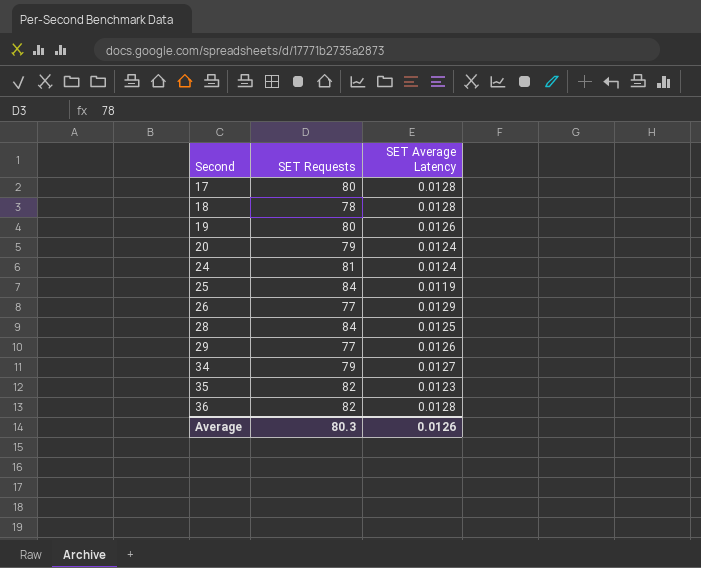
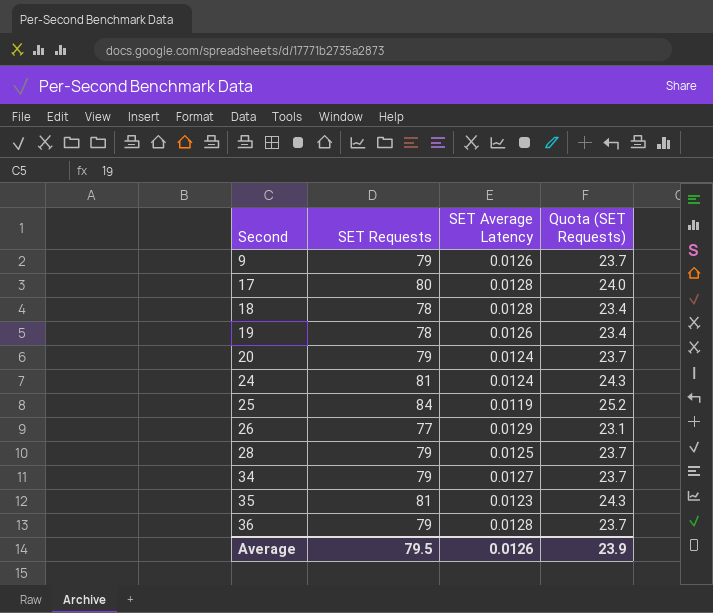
column Quota (SET Requests) | formula: none -> [SET Requests] * 0.3
row 29: 77 | 0.0126 -> none
row 9: none -> 79 | 0.0126 | 23.7
19 | SET Requests: 80 -> 78
28 | SET Requests: 84 -> 79
35 | SET Requests: 82 -> 81
36 | SET Requests: 82 -> 79
Average | SET Requests: 80.3 -> 79.5

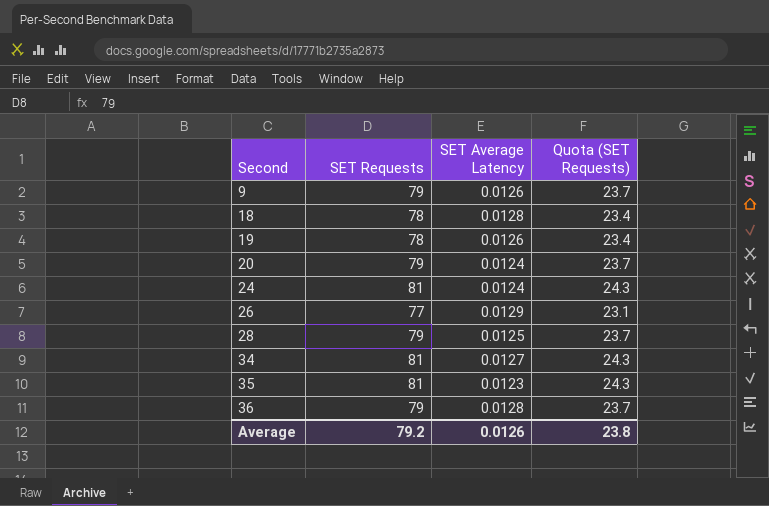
row 17: 80 | 0.0128 | 24.0 -> none
row 25: 84 | 0.0119 | 25.2 -> none
34 | SET Requests: 79 -> 81
34 | Quota (SET Requests): 23.7 -> 24.3
Average | SET Requests: 79.5 -> 79.2
Average | Quota (SET Requests): 23.9 -> 23.8

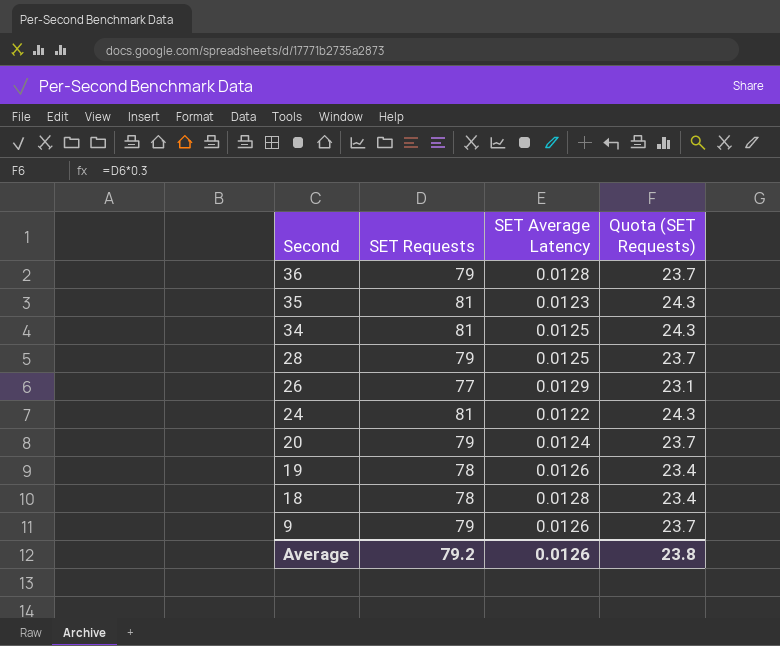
row order: Second ascending -> Second descending
34 | SET Average Latency: 0.0127 -> 0.0125
24 | SET Average Latency: 0.0124 -> 0.0122

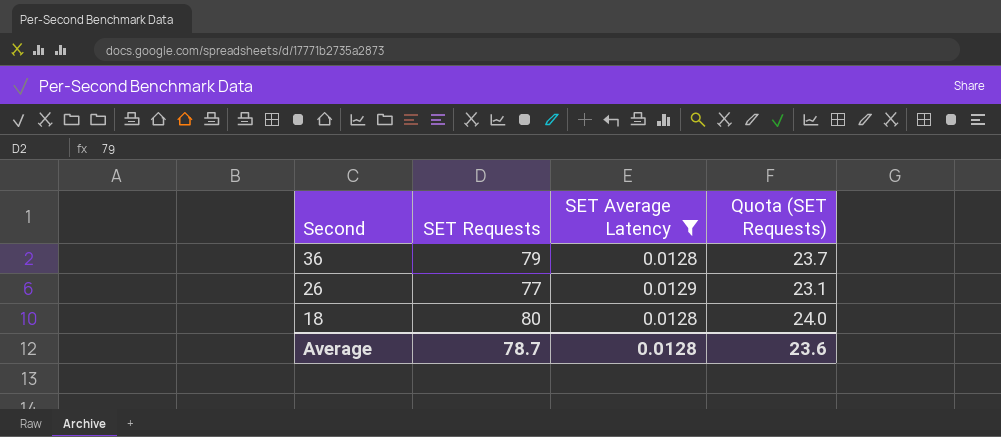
filter: none -> SET Average Latency >= 0.0128
18 | SET Requests: 78 -> 80
18 | Quota (SET Requests): 23.4 -> 24.0
Average | SET Requests: 79.2 -> 78.7
Average | SET Average Latency: 0.0126 -> 0.0128
Average | Quota (SET Requests): 23.8 -> 23.6

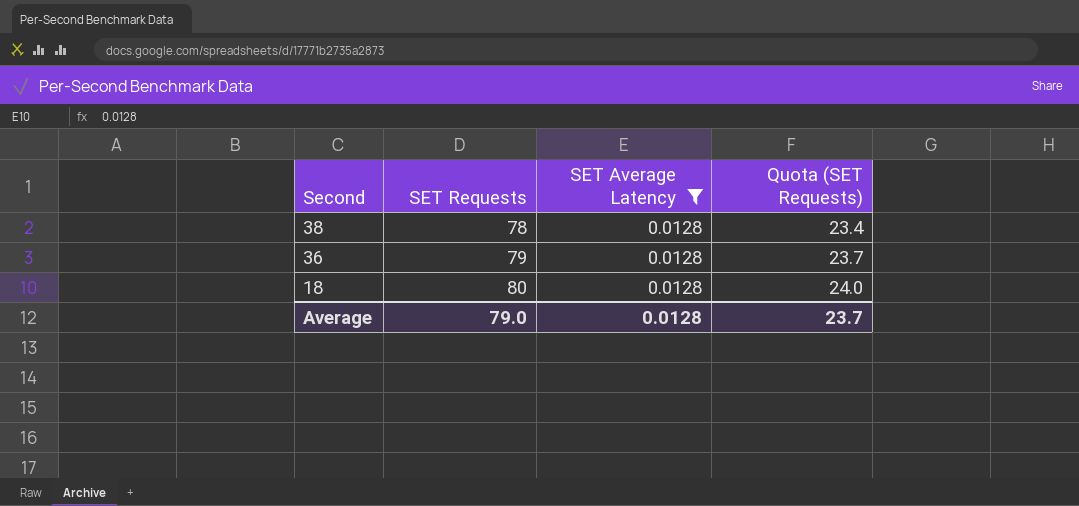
row 26: 77 | 0.0129 | 23.1 -> none
row 38: none -> 78 | 0.0128 | 23.4
Average | SET Requests: 78.7 -> 79.0
Average | Quota (SET Requests): 23.6 -> 23.7

